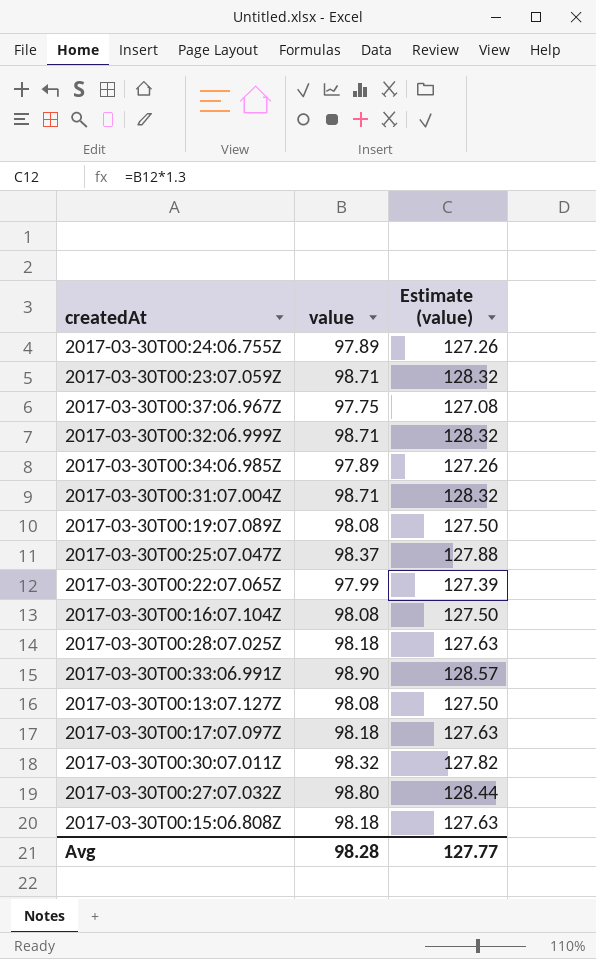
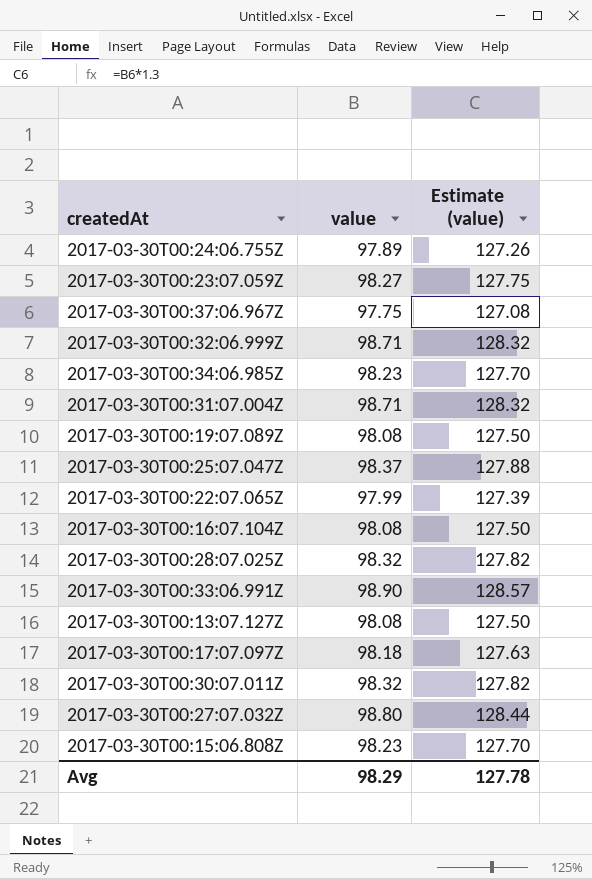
2017-03-30T00:23:07.059Z | value: 98.71 -> 98.27
2017-03-30T00:23:07.059Z | Estimate (value): 128.32 -> 127.75
2017-03-30T00:34:06.985Z | value: 97.89 -> 98.23
2017-03-30T00:34:06.985Z | Estimate (value): 127.26 -> 127.70
2017-03-30T00:28:07.025Z | value: 98.18 -> 98.32
2017-03-30T00:28:07.025Z | Estimate (value): 127.63 -> 127.82
2017-03-30T00:15:06.808Z | value: 98.18 -> 98.23
2017-03-30T00:15:06.808Z | Estimate (value): 127.63 -> 127.70
Avg | value: 98.28 -> 98.29
Avg | Estimate (value): 127.77 -> 127.78

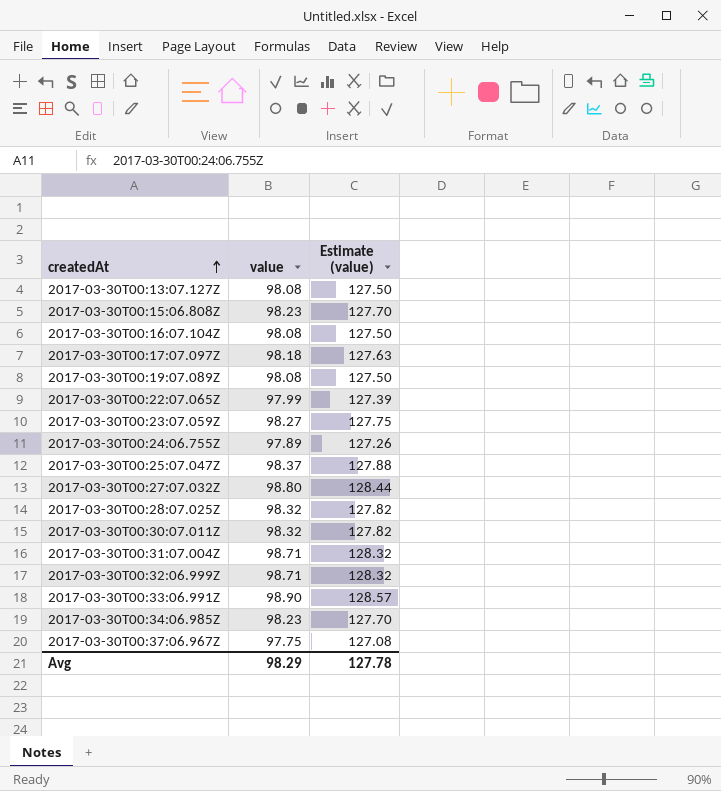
row order: none -> createdAt ascending

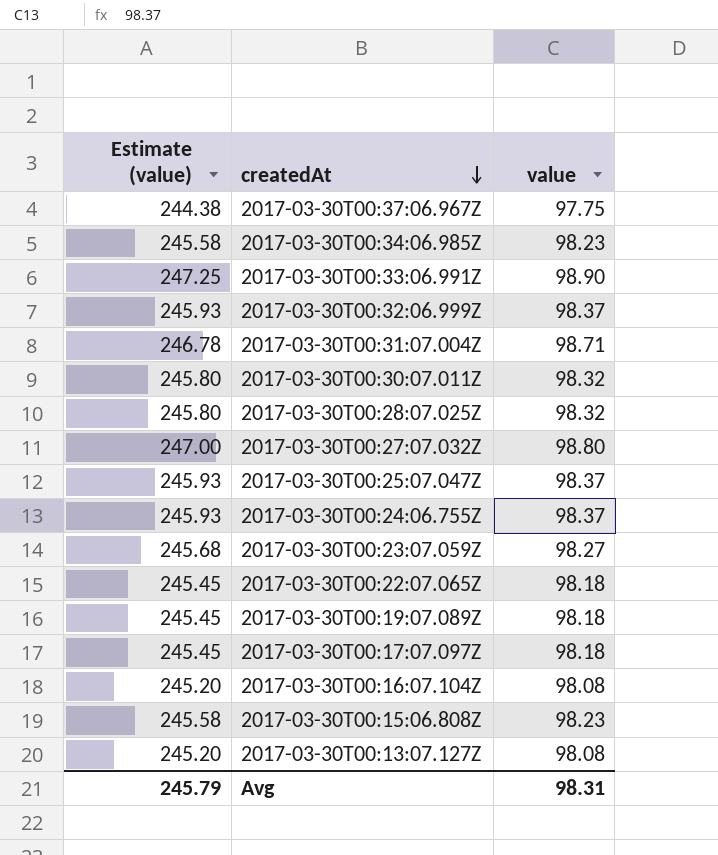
row order: createdAt ascending -> createdAt descending
column Estimate (value) | formula: [value] * 1.3 -> [value] * 2.5
column Estimate (value) | position: 3 -> 1
2017-03-30T00:32:06.999Z | value: 98.71 -> 98.37
2017-03-30T00:24:06.755Z | value: 97.89 -> 98.37
2017-03-30T00:22:07.065Z | value: 97.99 -> 98.18
2017-03-30T00:19:07.089Z | value: 98.08 -> 98.18
Avg | Estimate (value): 127.78 -> 245.79
Avg | value: 98.29 -> 98.31

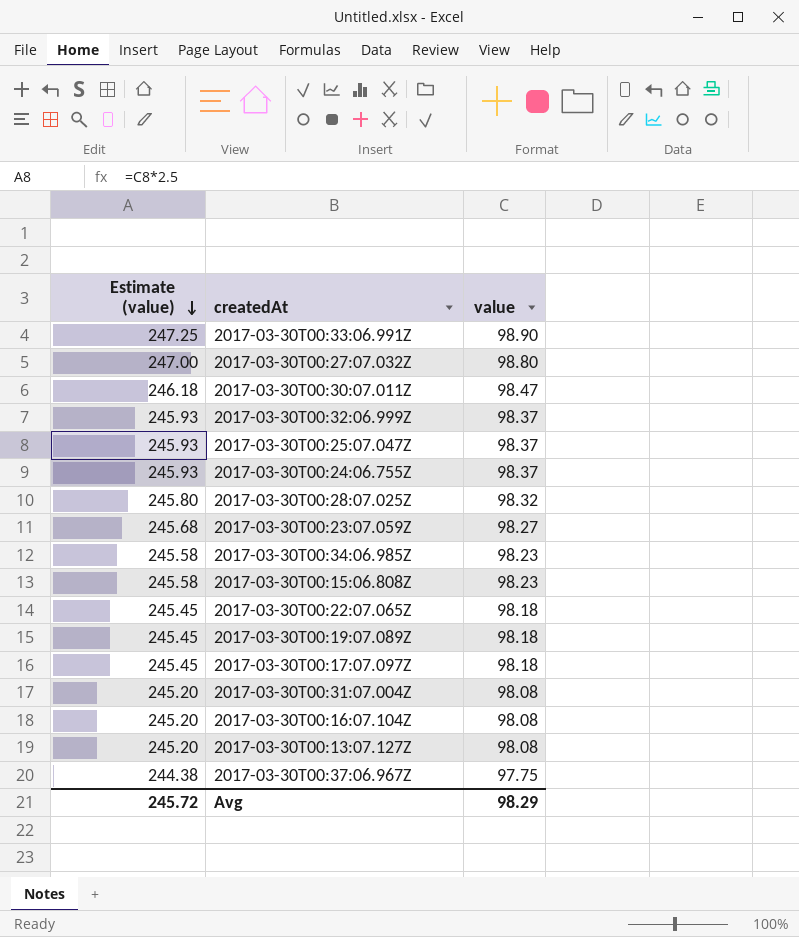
row order: createdAt descending -> Estimate (value) descending
2017-03-30T00:30:07.011Z | Estimate (value): 245.80 -> 246.18
2017-03-30T00:30:07.011Z | value: 98.32 -> 98.47
2017-03-30T00:31:07.004Z | Estimate (value): 246.78 -> 245.20
2017-03-30T00:31:07.004Z | value: 98.71 -> 98.08
Avg | Estimate (value): 245.79 -> 245.72
Avg | value: 98.31 -> 98.29

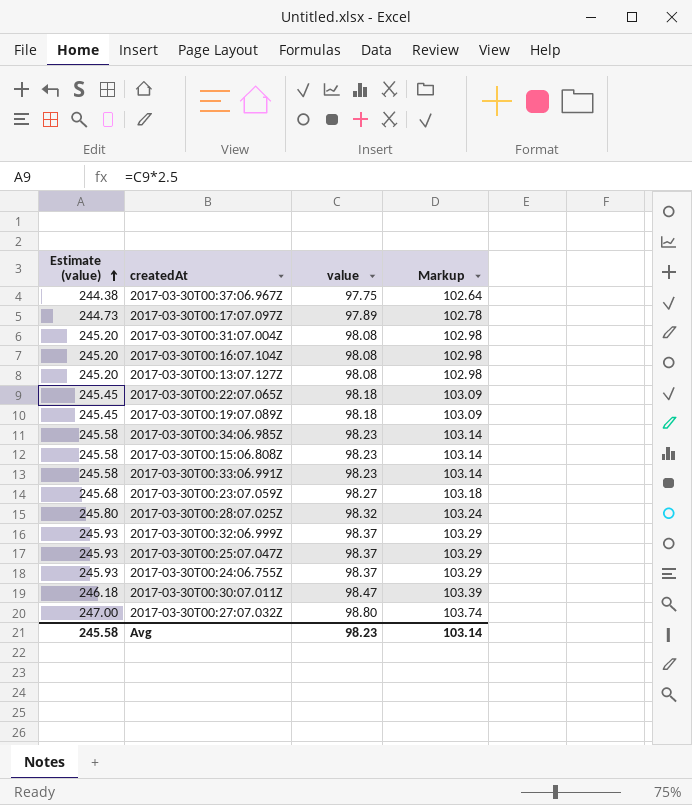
row order: Estimate (value) descending -> Estimate (value) ascending
column Markup | formula: none -> [value] * 1.05
2017-03-30T00:17:07.097Z | Estimate (value): 245.45 -> 244.73
2017-03-30T00:17:07.097Z | value: 98.18 -> 97.89
2017-03-30T00:33:06.991Z | Estimate (value): 247.25 -> 245.58
2017-03-30T00:33:06.991Z | value: 98.90 -> 98.23
Avg | Estimate (value): 245.72 -> 245.58
Avg | value: 98.29 -> 98.23

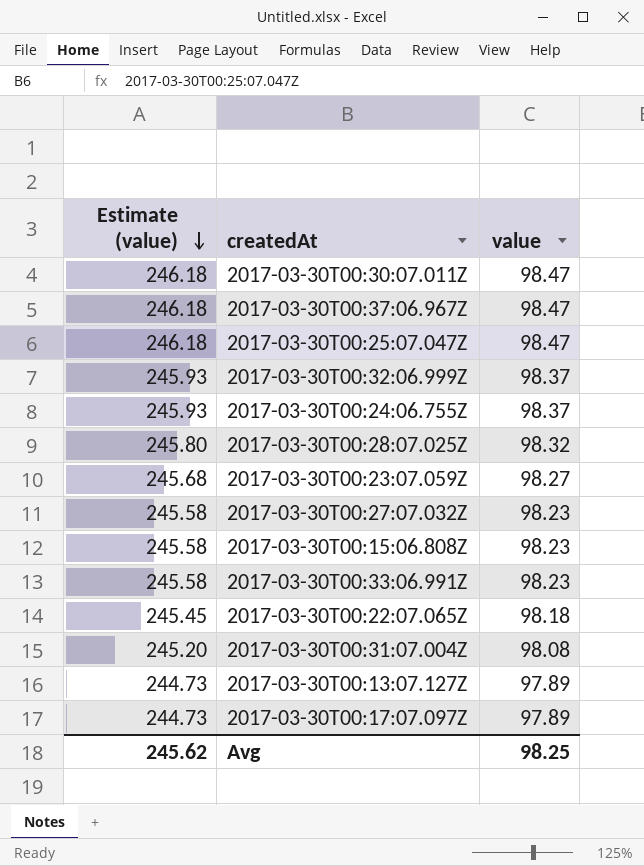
row order: Estimate (value) ascending -> Estimate (value) descending
column Markup | formula: [value] * 1.05 -> none
row 2017-03-30T00:16:07.104Z: 245.20 | 98.08 | 102.98 -> none
row 2017-03-30T00:19:07.089Z: 245.45 | 98.18 | 103.09 -> none
row 2017-03-30T00:34:06.985Z: 245.58 | 98.23 | 103.14 -> none
2017-03-30T00:37:06.967Z | Estimate (value): 244.38 -> 246.18
2017-03-30T00:37:06.967Z | value: 97.75 -> 98.47
2017-03-30T00:25:07.047Z | Estimate (value): 245.93 -> 246.18
2017-03-30T00:25:07.047Z | value: 98.37 -> 98.47
2017-03-30T00:27:07.032Z | Estimate (value): 247.00 -> 245.58
2017-03-30T00:27:07.032Z | value: 98.80 -> 98.23
2017-03-30T00:13:07.127Z | Estimate (value): 245.20 -> 244.73
2017-03-30T00:13:07.127Z | value: 98.08 -> 97.89
Avg | Estimate (value): 245.58 -> 245.62
Avg | value: 98.23 -> 98.25

